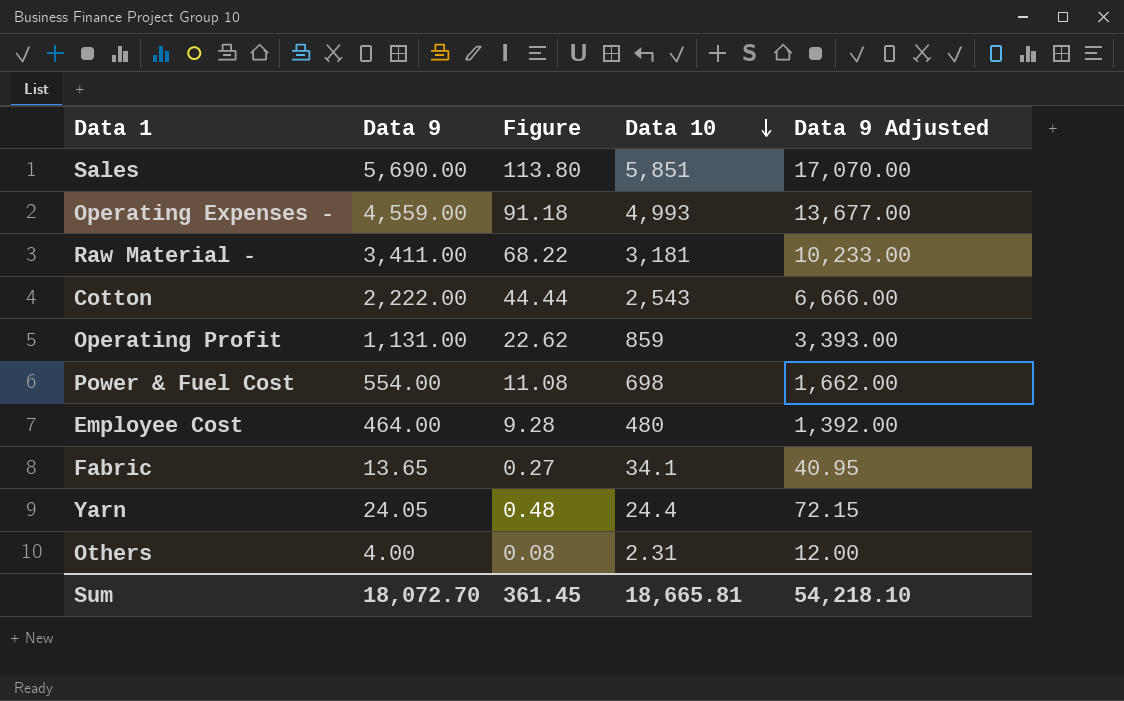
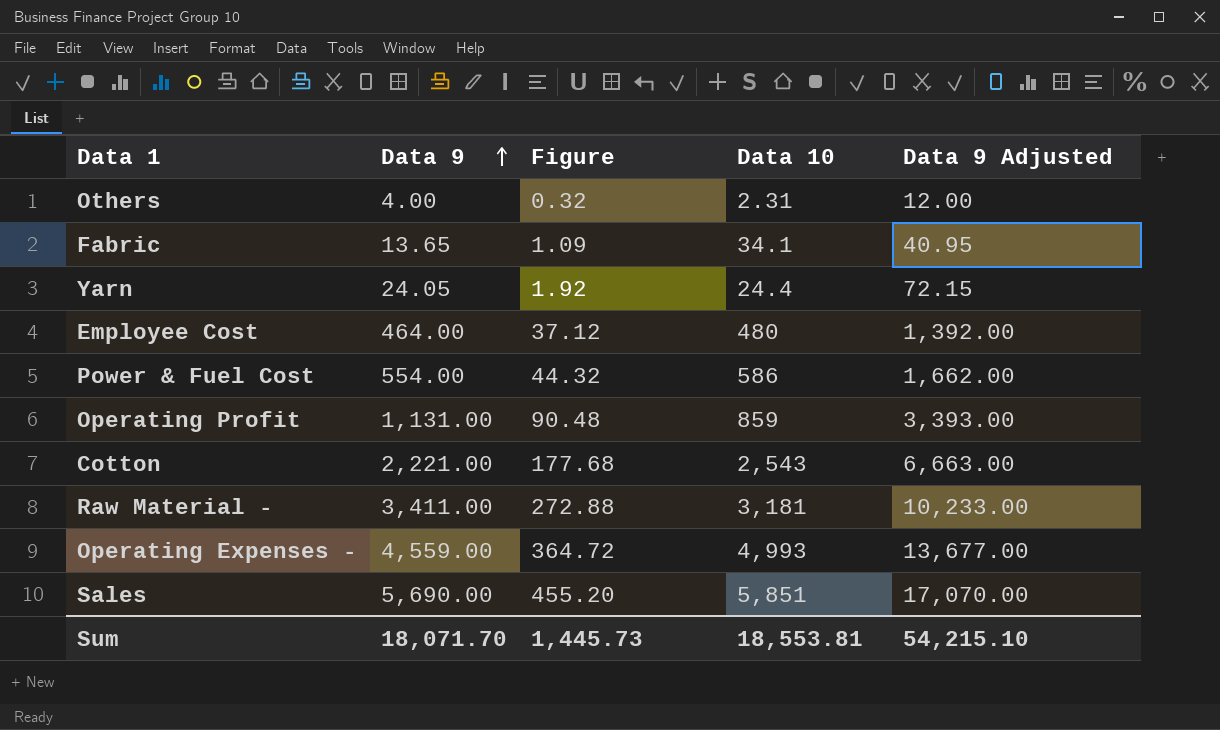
row order: Data 10 descending -> Data 9 ascending
column Figure | formula: [Data 9] * 0.02 -> [Data 9] * 0.08
Power & Fuel Cost | Data 10: 698 -> 586
Cotton | Data 9: 2,222.00 -> 2,221.00
Cotton | Data 9 Adjusted: 6,666.00 -> 6,663.00
Sum | Data 9: 18,072.70 -> 18,071.70
Sum | Figure: 361.45 -> 1,445.73
Sum | Data 10: 18,665.81 -> 18,553.81
Sum | Data 9 Adjusted: 54,218.10 -> 54,215.10

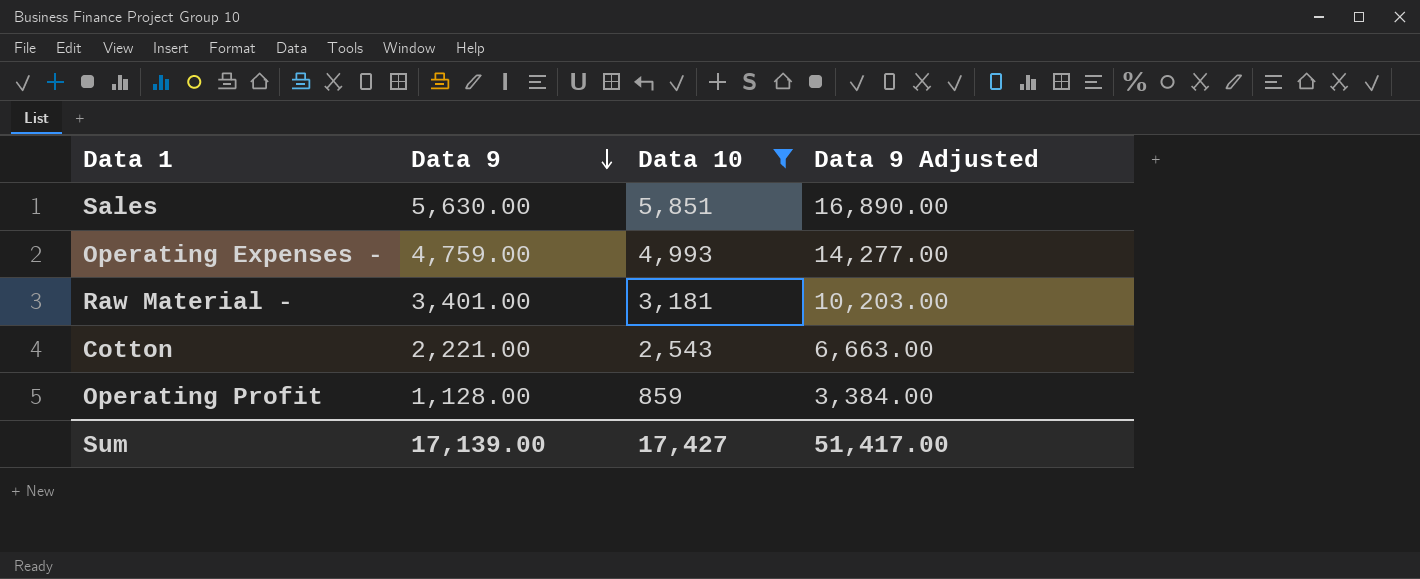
filter: none -> Data 10 >= 859
row order: Data 9 ascending -> Data 9 descending
column Figure | formula: [Data 9] * 0.08 -> none
Sales | Data 9: 5,690.00 -> 5,630.00
Sales | Data 9 Adjusted: 17,070.00 -> 16,890.00
Operating Expenses - | Data 9: 4,559.00 -> 4,759.00
Operating Expenses - | Data 9 Adjusted: 13,677.00 -> 14,277.00
Raw Material - | Data 9: 3,411.00 -> 3,401.00
Raw Material - | Data 9 Adjusted: 10,233.00 -> 10,203.00
Operating Profit | Data 9: 1,131.00 -> 1,128.00
Operating Profit | Data 9 Adjusted: 3,393.00 -> 3,384.00
Sum | Data 9: 18,071.70 -> 17,139.00
Sum | Data 10: 18,553.81 -> 17,427
Sum | Data 9 Adjusted: 54,215.10 -> 51,417.00

